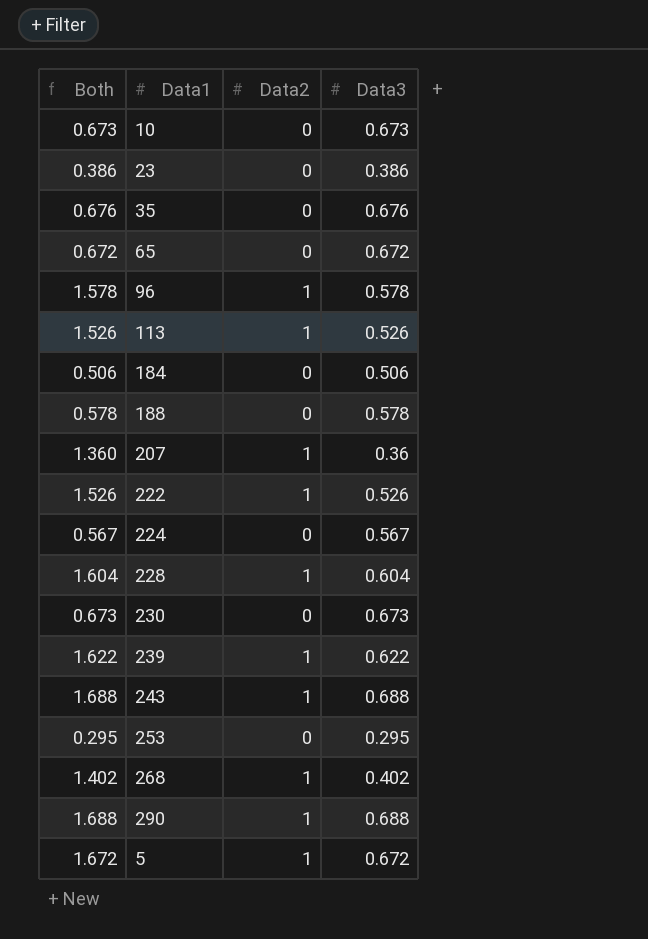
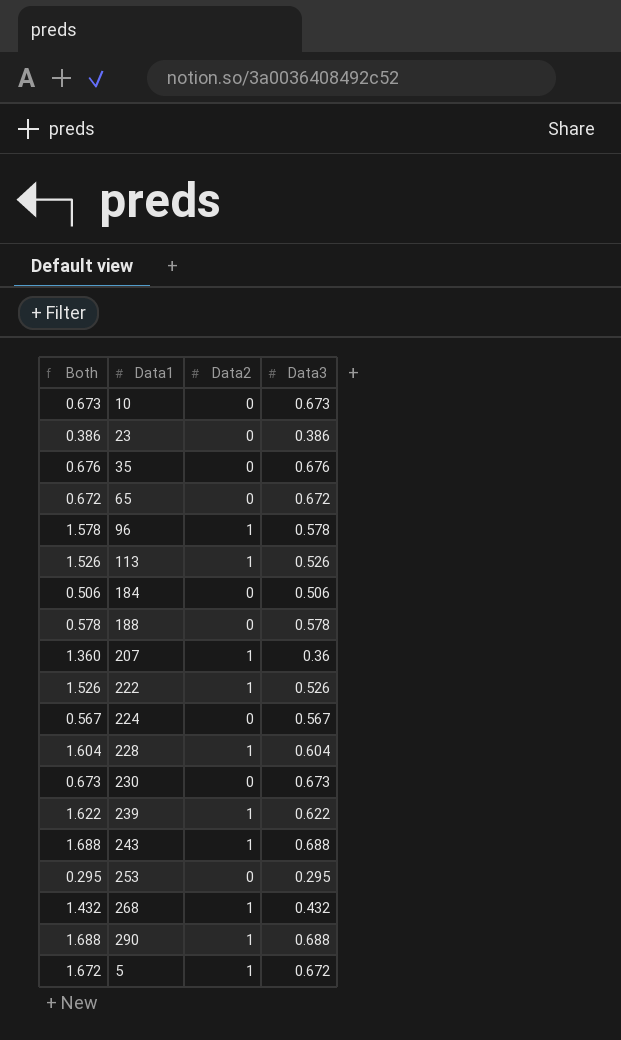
268 | Both: 1.402 -> 1.432
268 | Data3: 0.402 -> 0.432

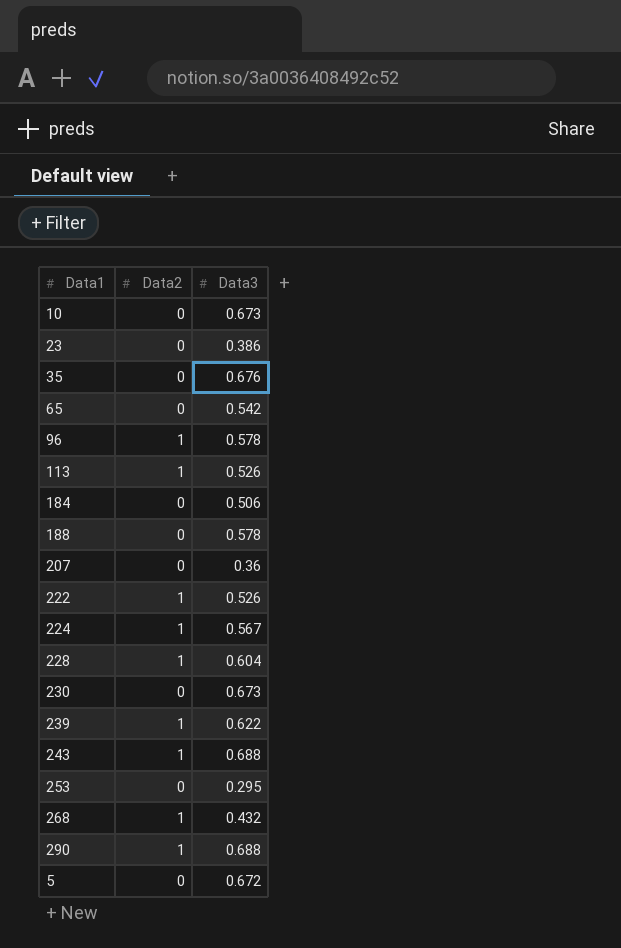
column Both | formula: [Data2] + [Data3] -> none
65 | Data3: 0.672 -> 0.542
207 | Data2: 1 -> 0
224 | Data2: 0 -> 1
5 | Data2: 1 -> 0

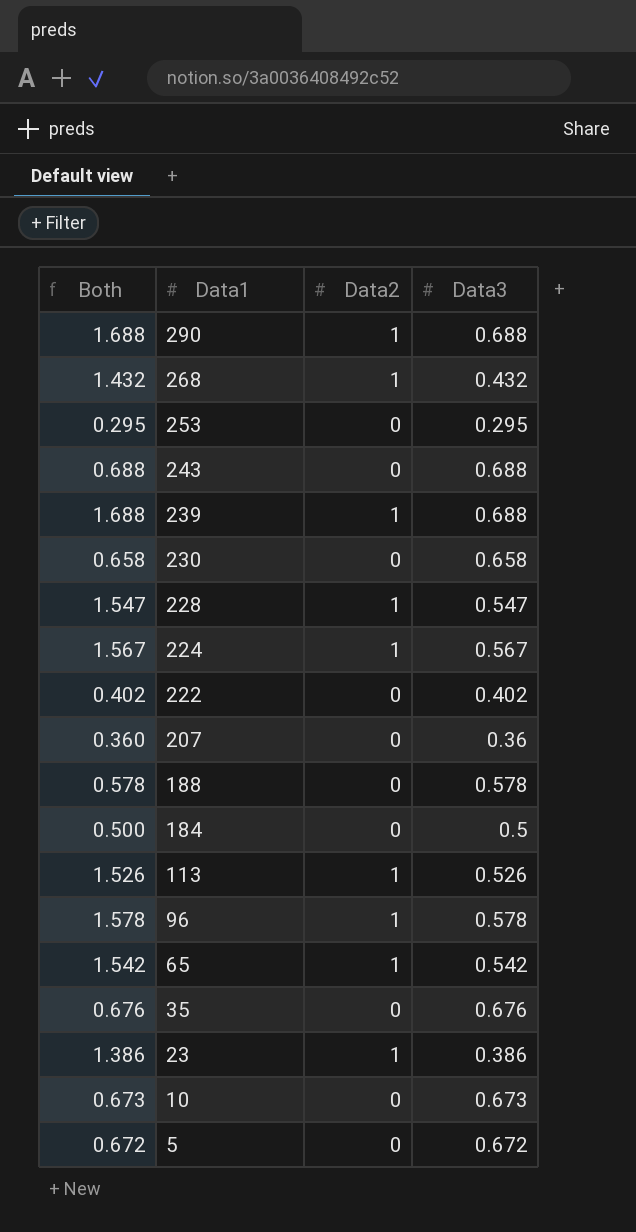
row order: none -> Data1 descending
column Both | formula: none -> [Data2] + [Data3]
243 | Data2: 1 -> 0
239 | Data3: 0.622 -> 0.688
230 | Data3: 0.673 -> 0.658
228 | Data3: 0.604 -> 0.547
222 | Data2: 1 -> 0
222 | Data3: 0.526 -> 0.402
184 | Data3: 0.506 -> 0.5
65 | Data2: 0 -> 1
23 | Data2: 0 -> 1

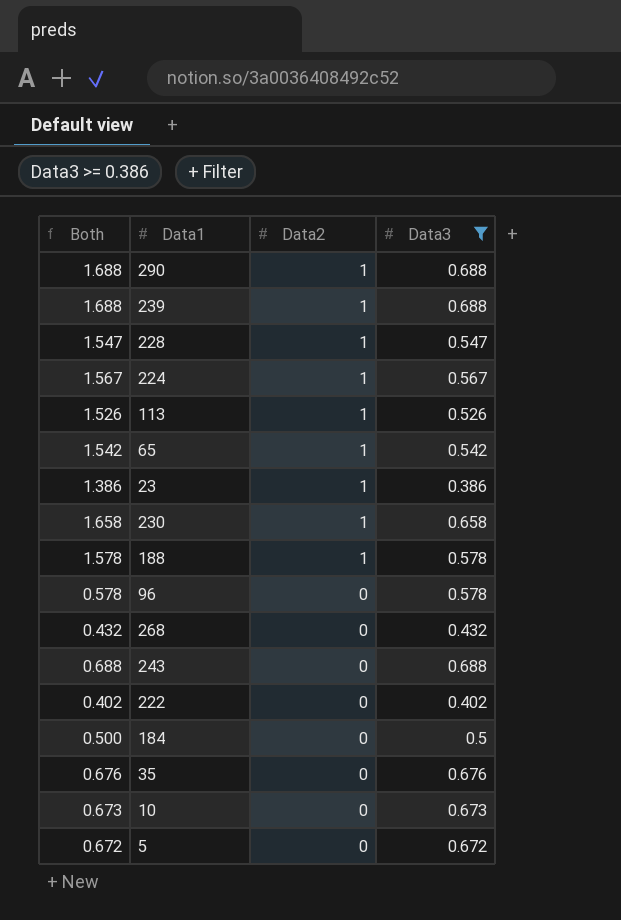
filter: none -> Data3 >= 0.386
row order: Data1 descending -> Data2 descending
230 | Both: 0.658 -> 1.658
230 | Data2: 0 -> 1
188 | Both: 0.578 -> 1.578
188 | Data2: 0 -> 1
96 | Both: 1.578 -> 0.578
96 | Data2: 1 -> 0
268 | Both: 1.432 -> 0.432
268 | Data2: 1 -> 0

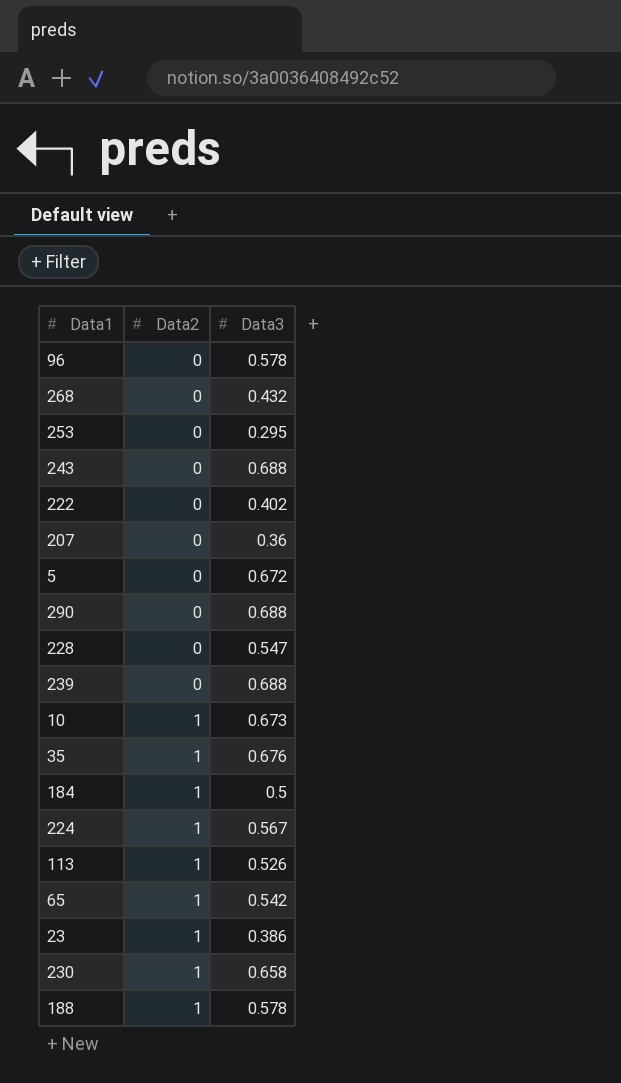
filter: Data3 >= 0.386 -> none
row order: Data2 descending -> Data2 ascending
column Both | formula: [Data2] + [Data3] -> none
290 | Data2: 1 -> 0
228 | Data2: 1 -> 0
239 | Data2: 1 -> 0
10 | Data2: 0 -> 1
35 | Data2: 0 -> 1
184 | Data2: 0 -> 1

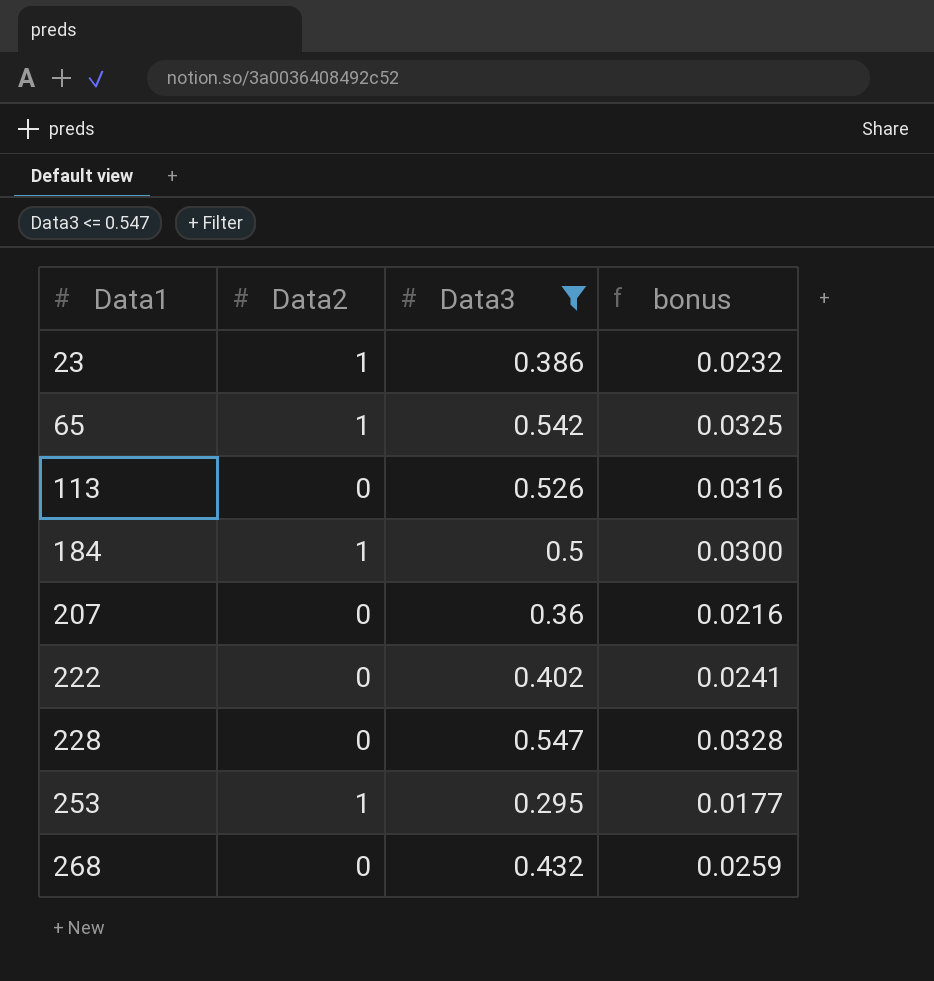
filter: none -> Data3 <= 0.547
row order: Data2 ascending -> Data1 ascending
column bonus | formula: none -> [Data3] * 0.06
113 | Data2: 1 -> 0
253 | Data2: 0 -> 1

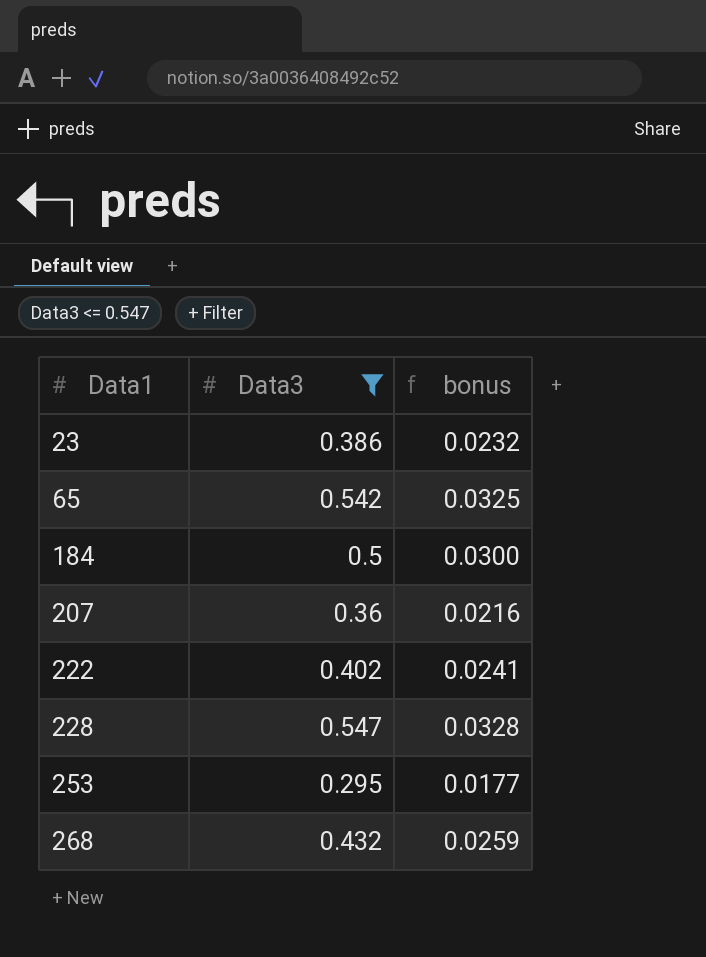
column Data2 | position: 2 -> none
row 113: 0 | 0.526 | 0.0316 -> none

